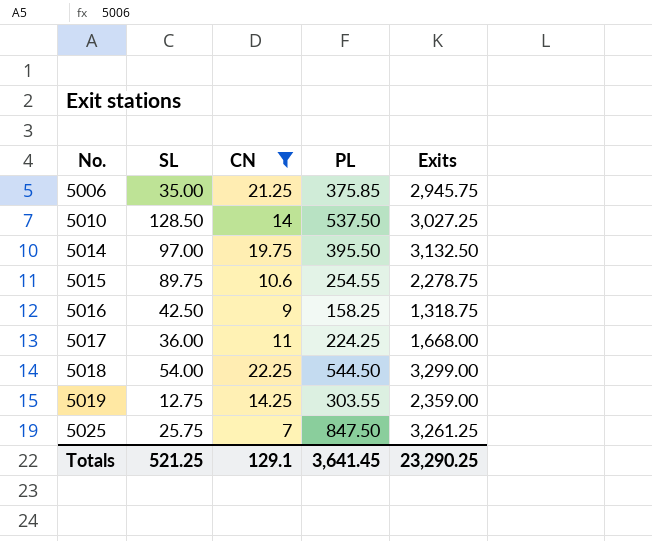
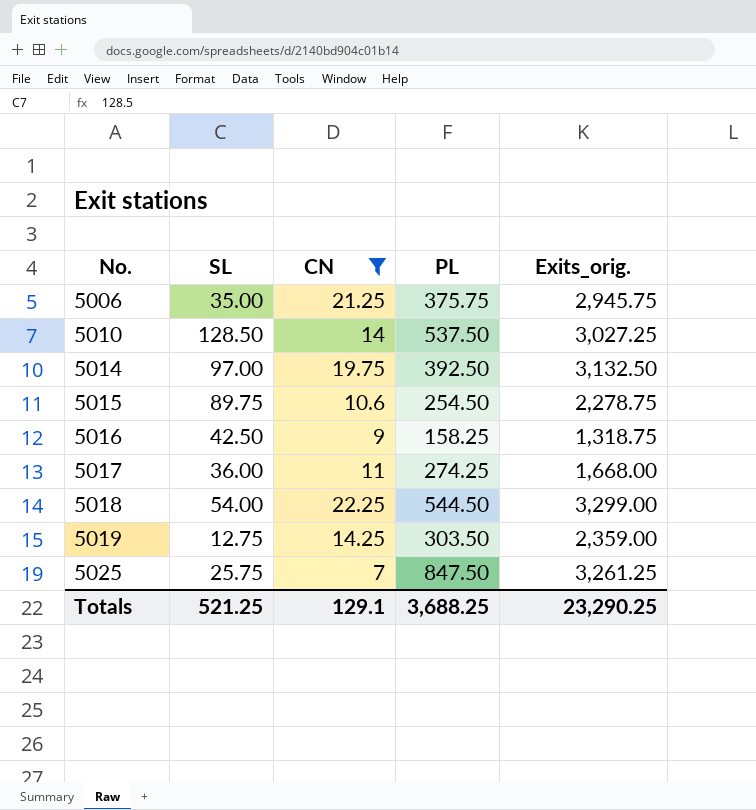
column name: Exits -> Exits_orig.
5006 | PL: 375.85 -> 375.75
5014 | PL: 395.50 -> 392.50
5015 | PL: 254.55 -> 254.50
5017 | PL: 224.25 -> 274.25
5019 | PL: 303.55 -> 303.50
Totals | PL: 3,641.45 -> 3,688.25

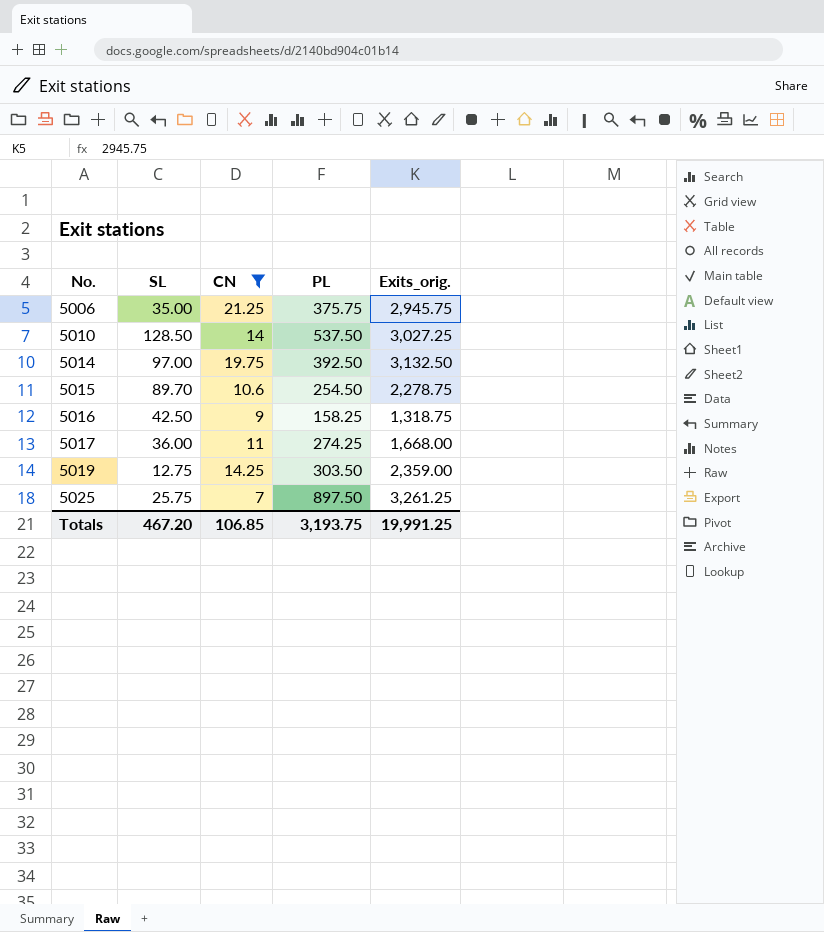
row 5018: 54.00 | 22.25 | 544.50 | 3,299.00 -> none
5015 | SL: 89.75 -> 89.70
5025 | PL: 847.50 -> 897.50
Totals | SL: 521.25 -> 467.20
Totals | CN: 129.1 -> 106.85
Totals | PL: 3,688.25 -> 3,193.75
Totals | Exits_orig.: 23,290.25 -> 19,991.25

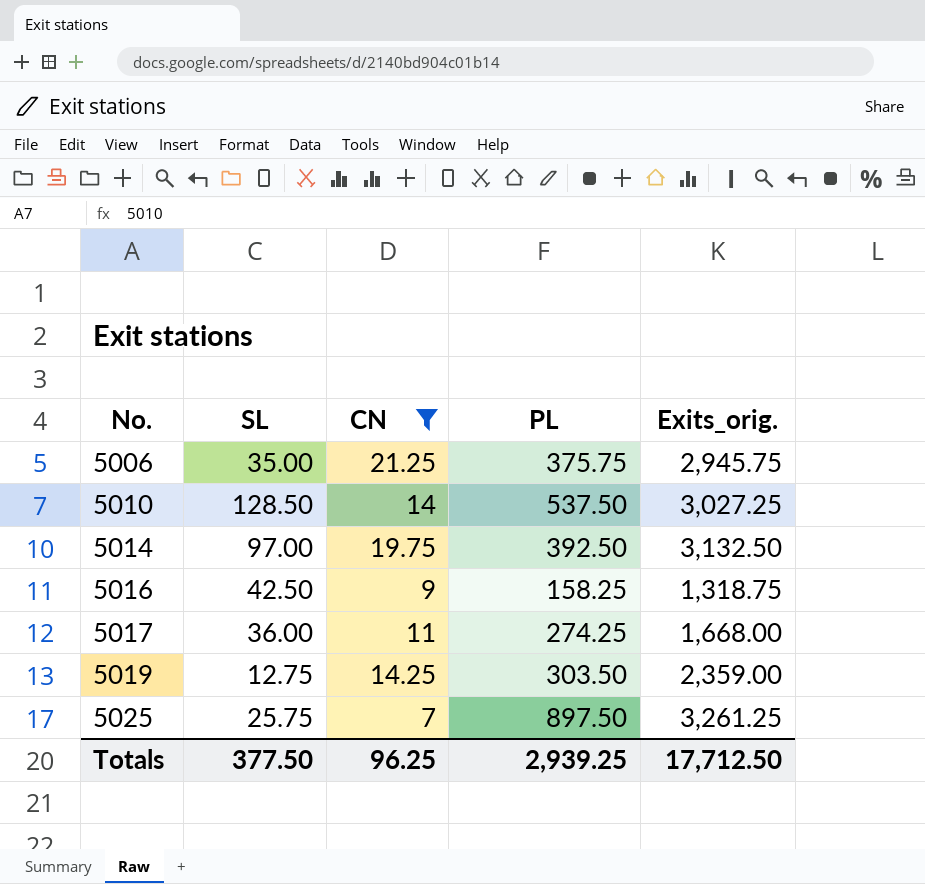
row 5015: 89.70 | 10.6 | 254.50 | 2,278.75 -> none
Totals | SL: 467.20 -> 377.50
Totals | CN: 106.85 -> 96.25
Totals | PL: 3,193.75 -> 2,939.25
Totals | Exits_orig.: 19,991.25 -> 17,712.50

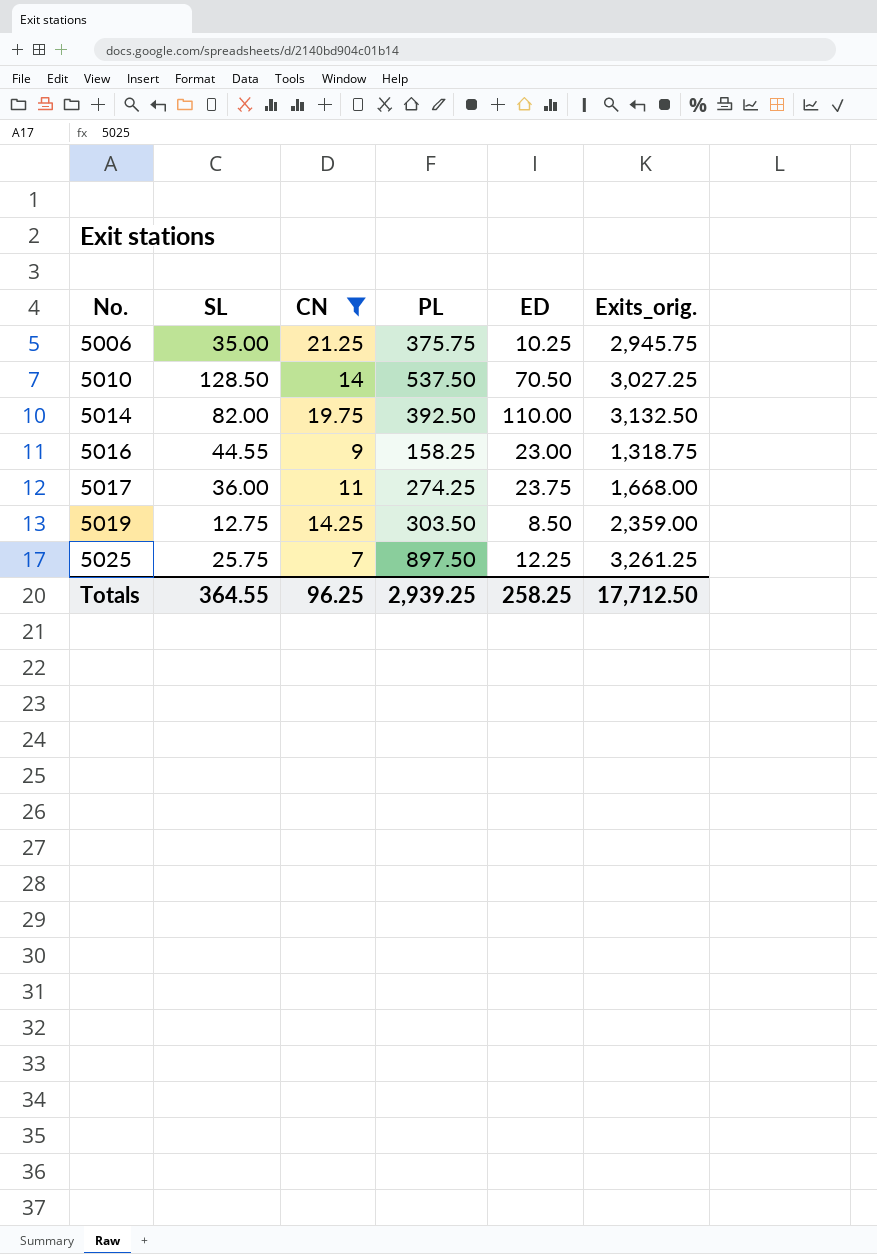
column ED | position: none -> 5
5014 | SL: 97.00 -> 82.00
5016 | SL: 42.50 -> 44.55
Totals | SL: 377.50 -> 364.55

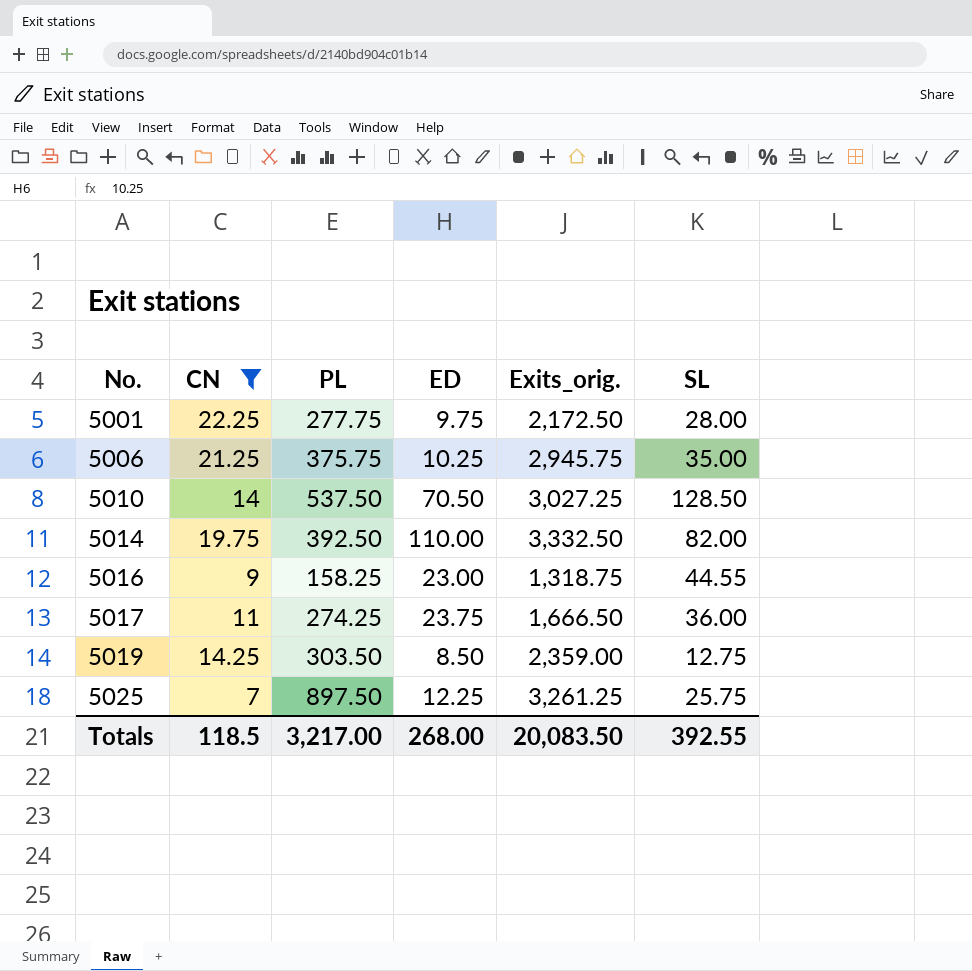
column SL | position: 2 -> 6
row 5001: none -> 22.25 | 277.75 | 9.75 | 2,172.50 | 28.00
5014 | Exits_orig.: 3,132.50 -> 3,332.50
5017 | Exits_orig.: 1,668.00 -> 1,666.50
Totals | CN: 96.25 -> 118.5
Totals | PL: 2,939.25 -> 3,217.00
Totals | ED: 258.25 -> 268.00
Totals | Exits_orig.: 17,712.50 -> 20,083.50
Totals | SL: 364.55 -> 392.55

